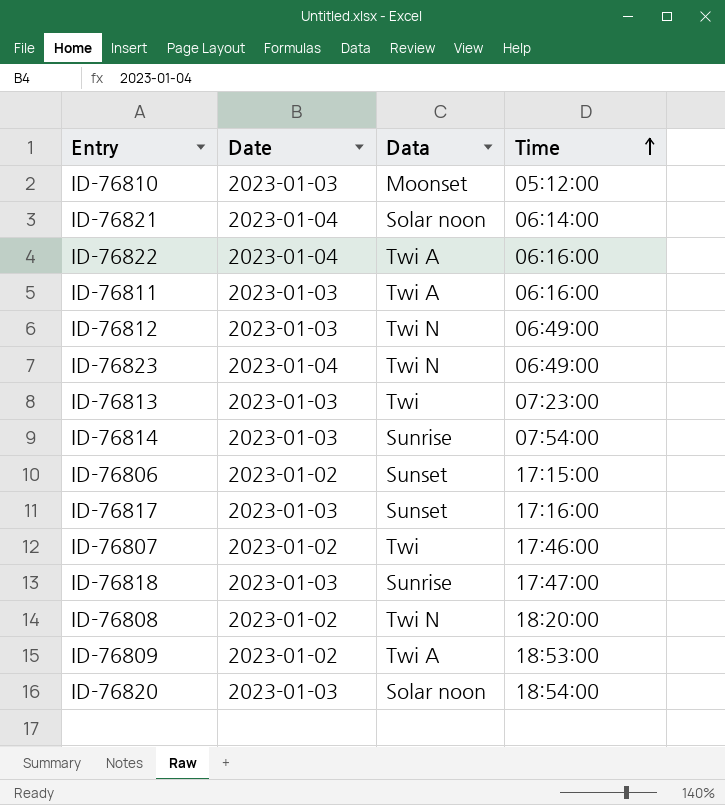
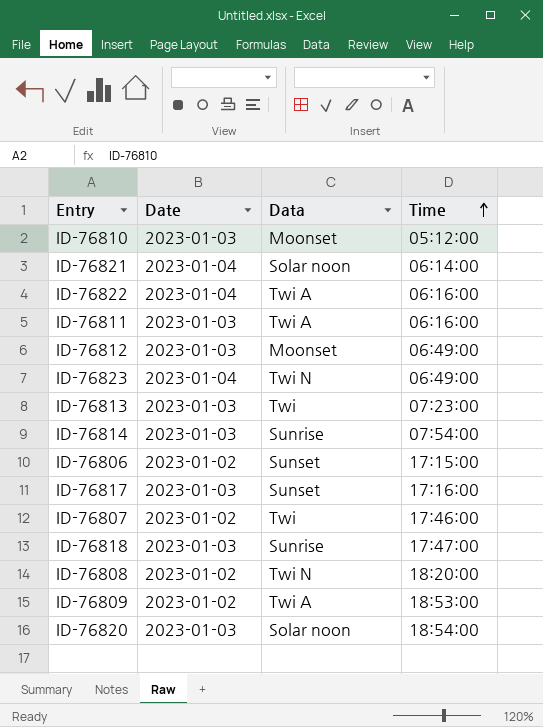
ID-76812 | Data: Twi N -> Moonset

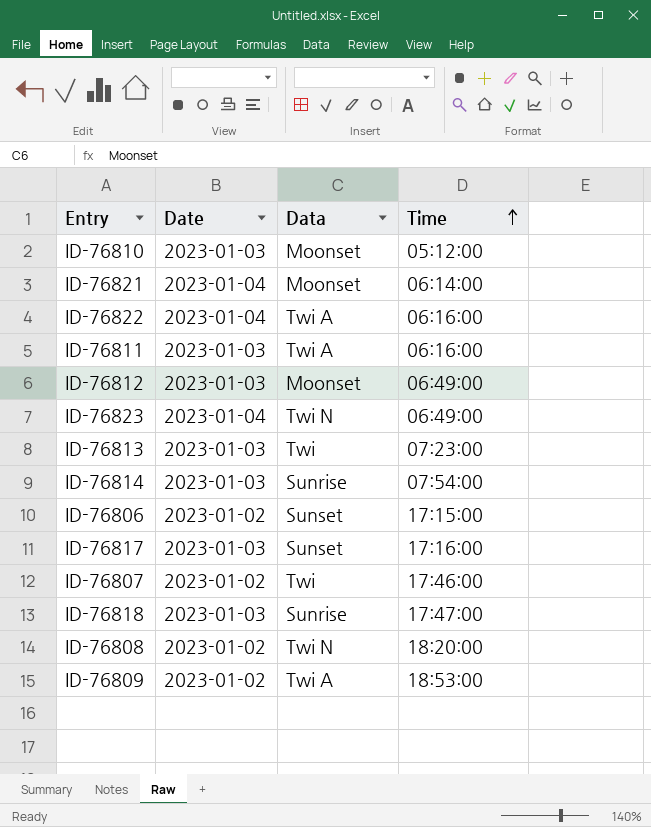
row ID-76820: 2023-01-03 | Solar noon | 18:54:00 -> none
ID-76821 | Data: Solar noon -> Moonset

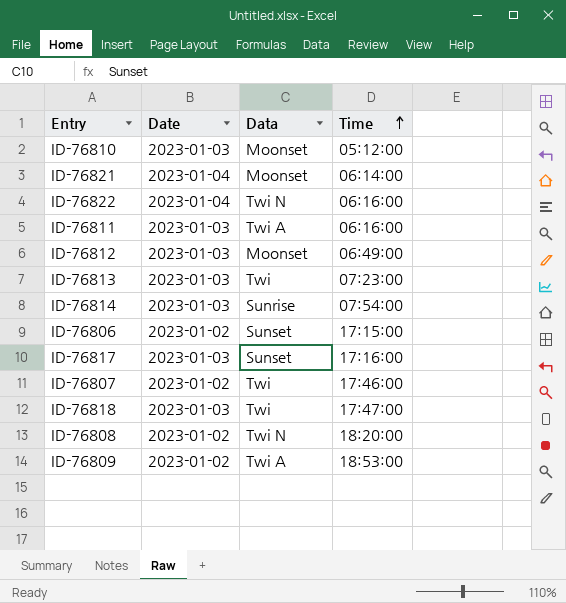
row ID-76823: 2023-01-04 | Twi N | 06:49:00 -> none
ID-76822 | Data: Twi A -> Twi N
ID-76818 | Data: Sunrise -> Twi

